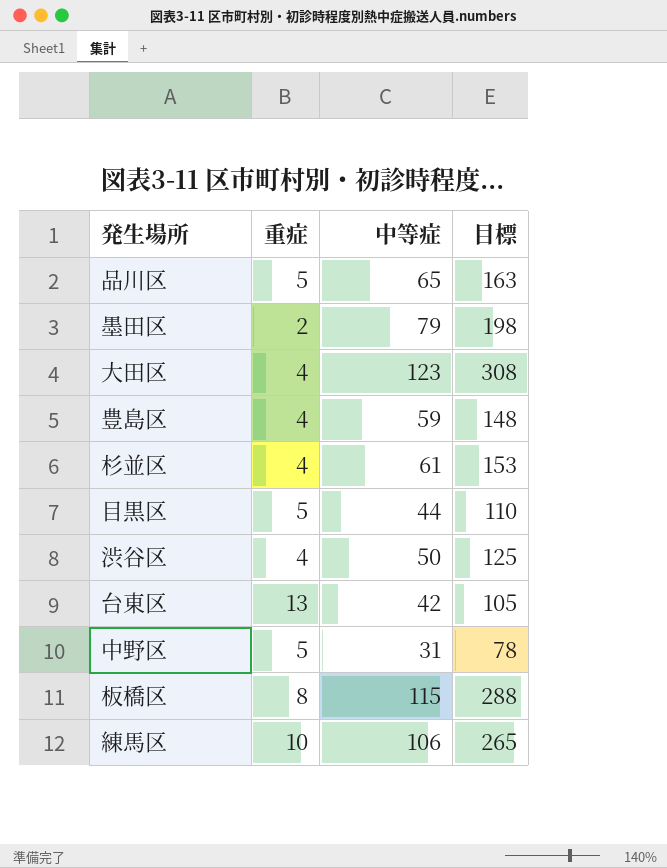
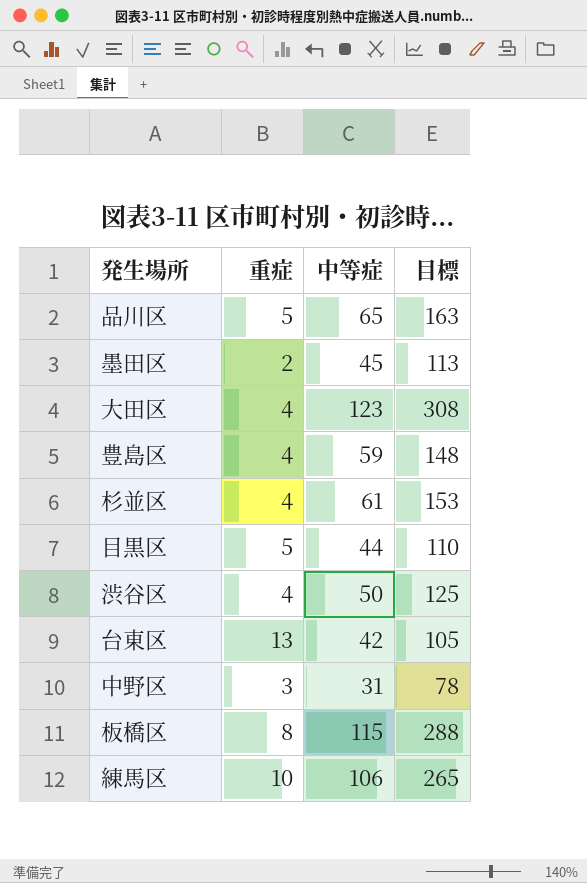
墨田区 | 中等症: 79 -> 45
墨田区 | 目標: 198 -> 113
中野区 | 重症: 5 -> 3

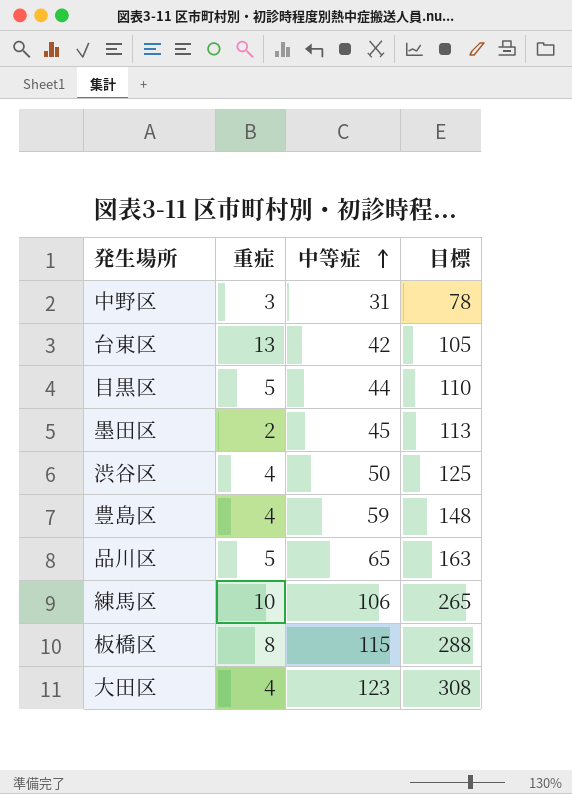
row order: none -> 中等症 ascending
row 杉並区: 4 | 61 | 153 -> none

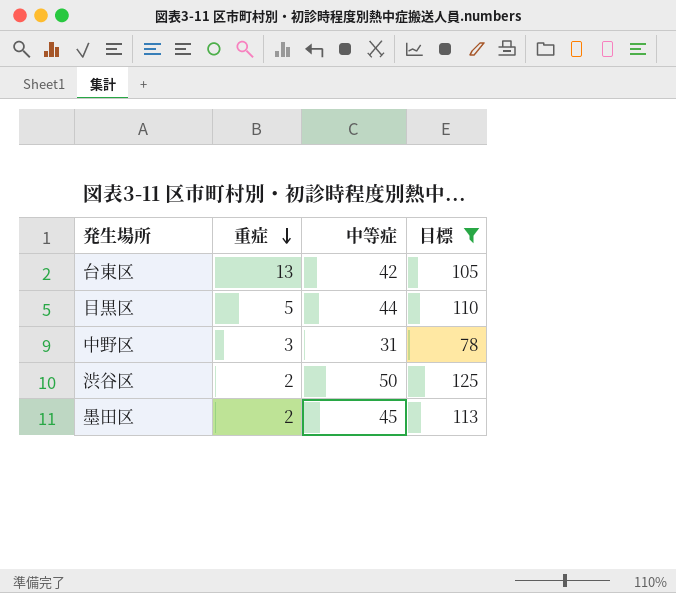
filter: none -> 目標 <= 125
row order: 中等症 ascending -> 重症 descending
渋谷区 | 重症: 4 -> 2

